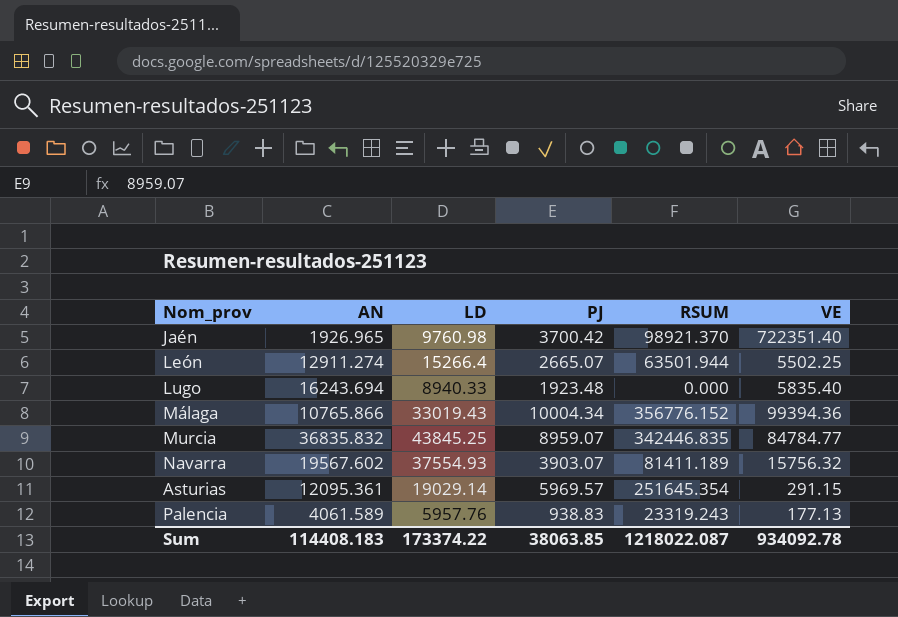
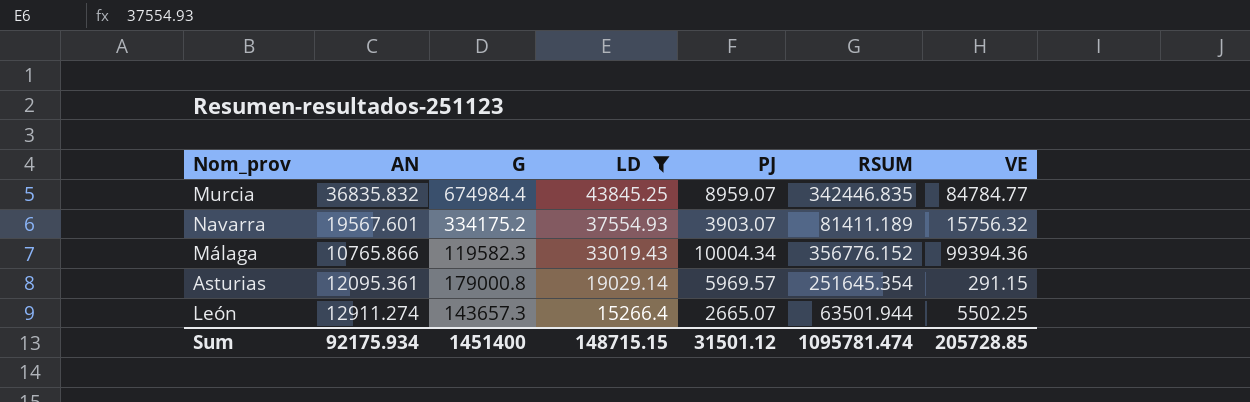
filter: none -> LD >= 15266.4
row order: none -> LD descending
column G | position: none -> 3
Navarra | AN: 19567.602 -> 19567.601
Sum | AN: 114408.183 -> 92175.934
Sum | LD: 173374.22 -> 148715.15
Sum | PJ: 38063.85 -> 31501.12
Sum | RSUM: 1218022.087 -> 1095781.474
Sum | VE: 934092.78 -> 205728.85

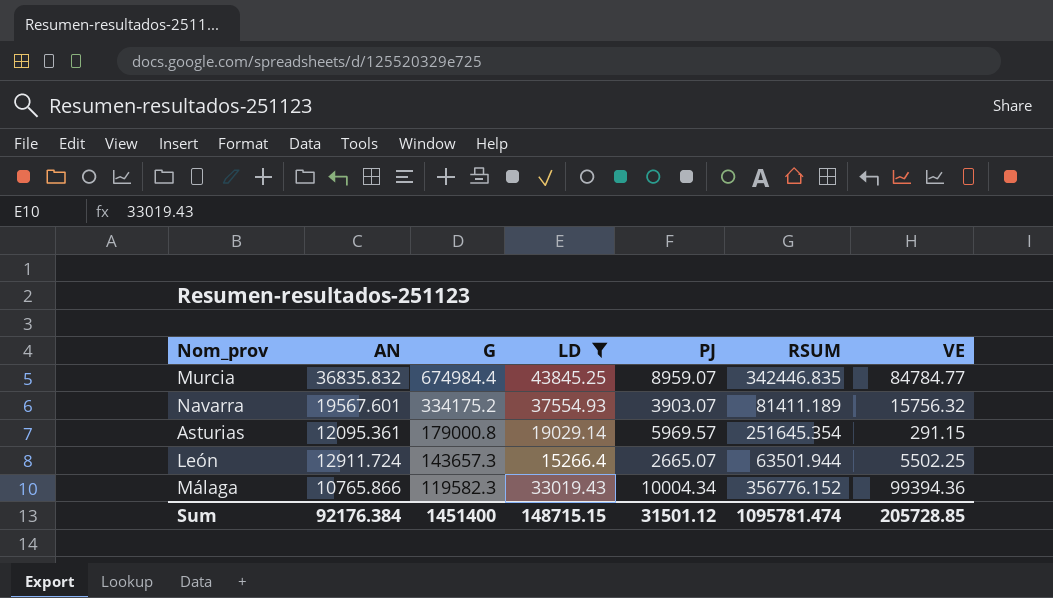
row order: LD descending -> G descending
León | AN: 12911.274 -> 12911.724
Sum | AN: 92175.934 -> 92176.384

